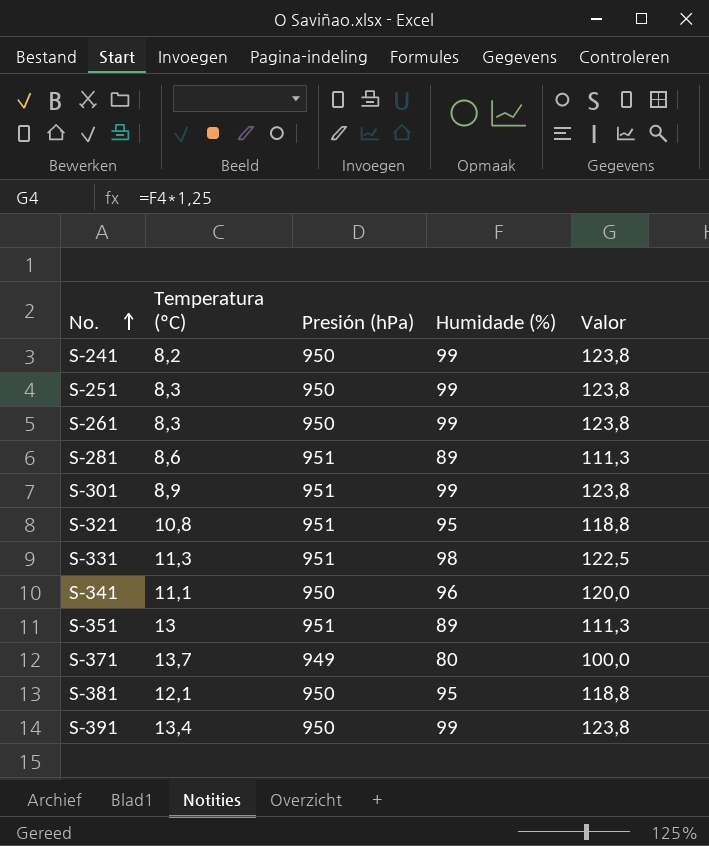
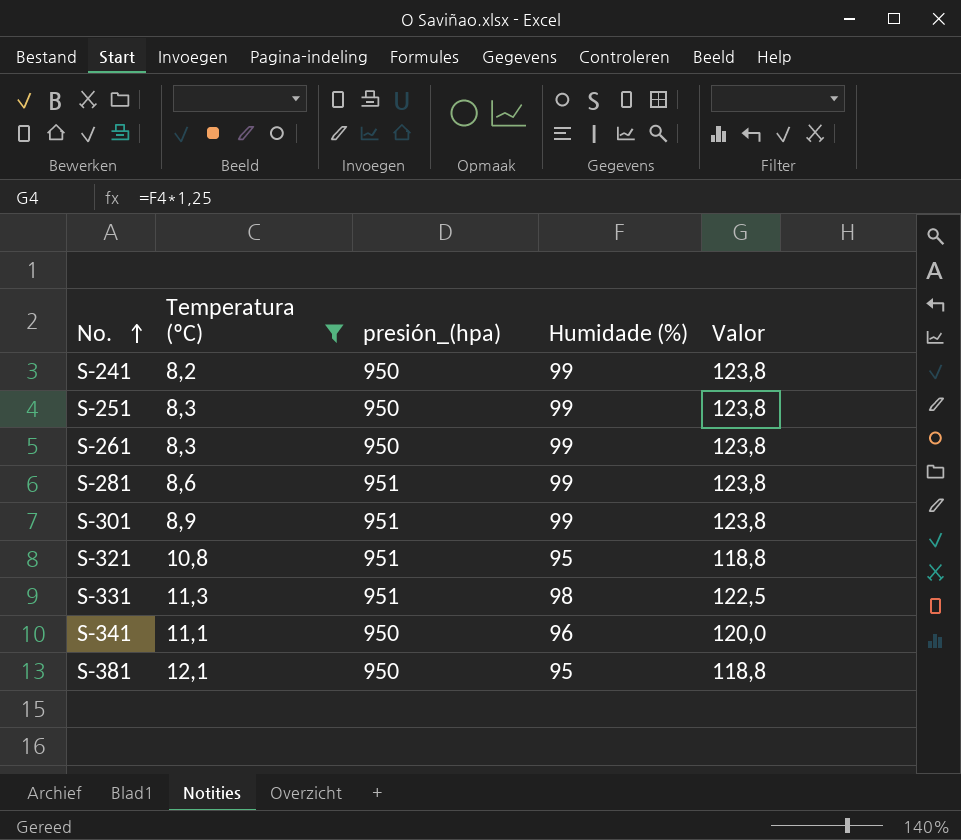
filter: none -> Temperatura (ºC) <= 12,1
column name: Presión (hPa) -> presión_(hpa)
S-281 | Humidade (%): 89 -> 99
S-281 | Valor: 111,3 -> 123,8

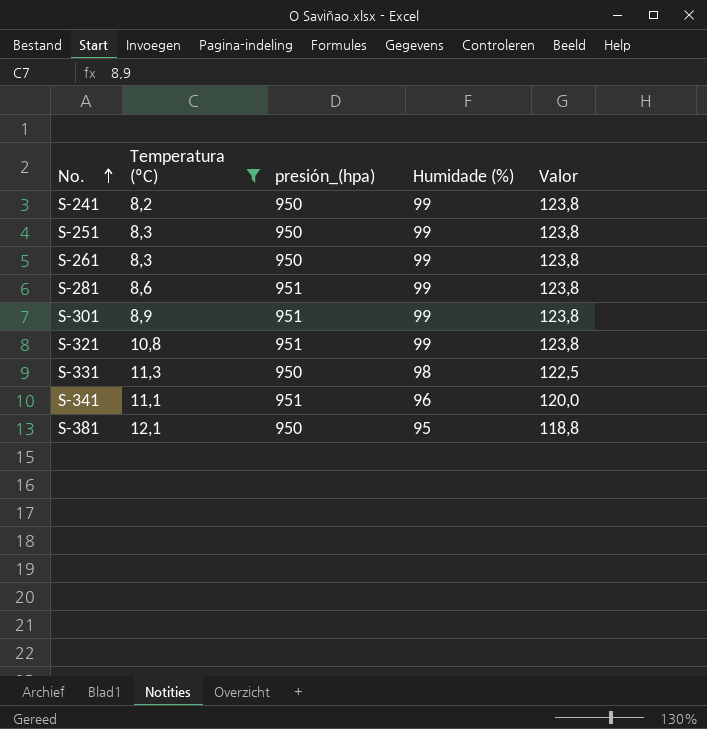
S-321 | Humidade (%): 95 -> 99
S-321 | Valor: 118,8 -> 123,8
S-331 | presión_(hpa): 951 -> 950
S-341 | presión_(hpa): 950 -> 951

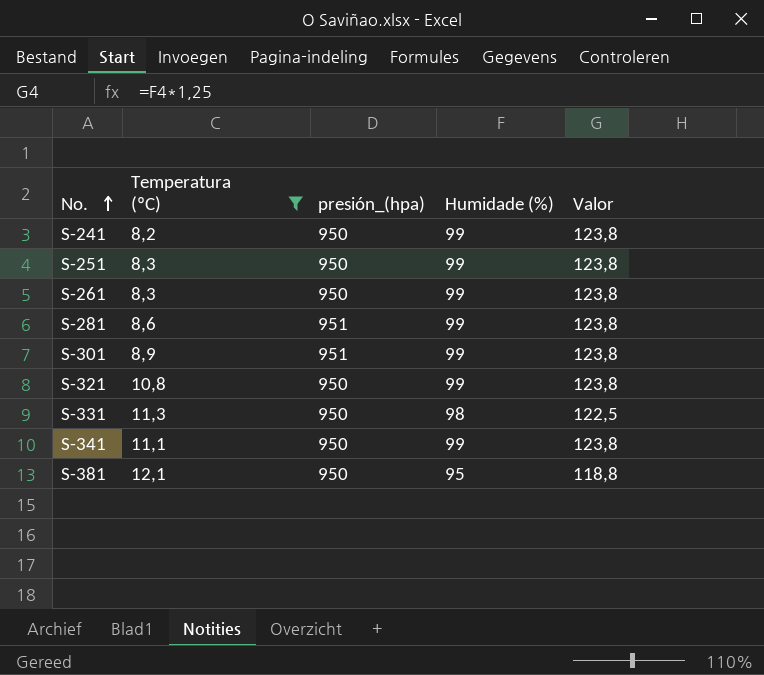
S-321 | presión_(hpa): 951 -> 950
S-341 | presión_(hpa): 951 -> 950
S-341 | Humidade (%): 96 -> 99
S-341 | Valor: 120,0 -> 123,8

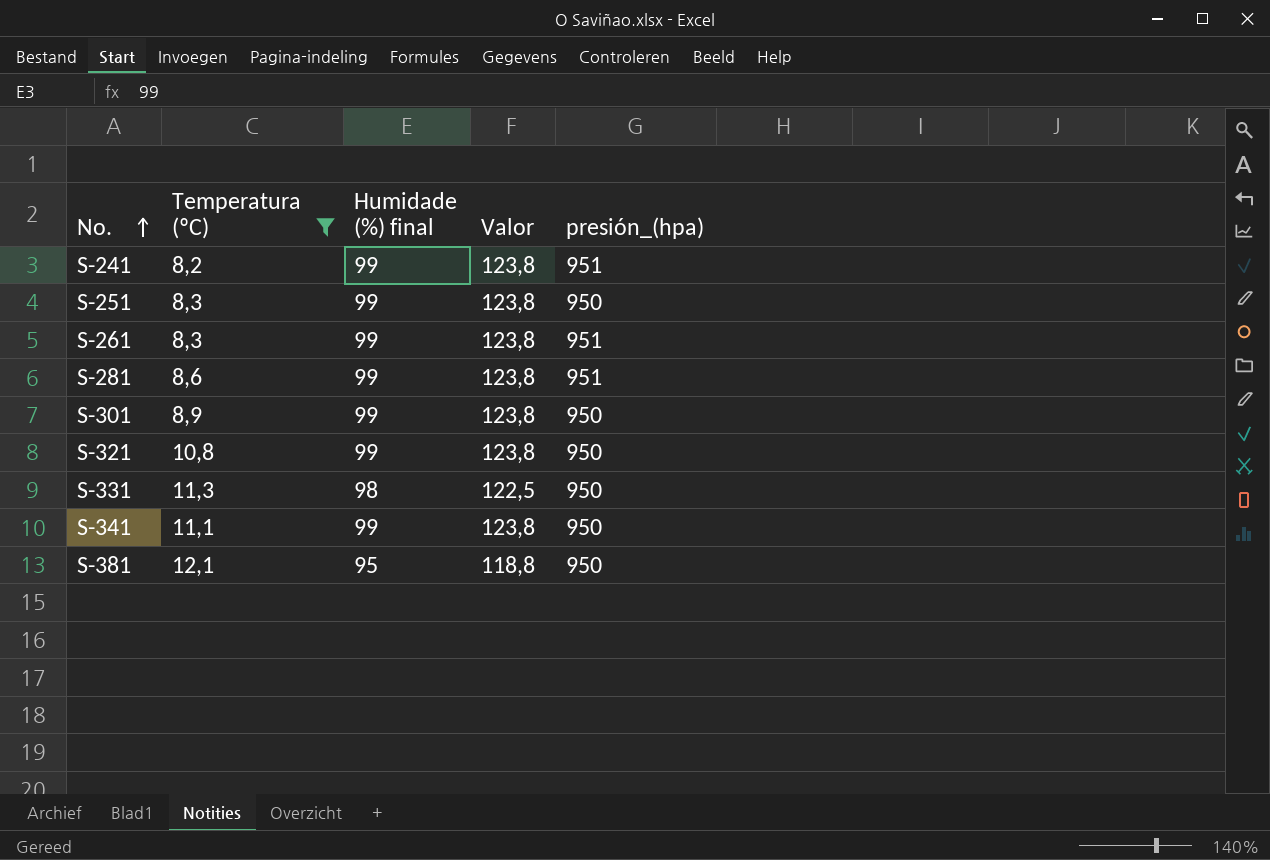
column name: Humidade (%) -> Humidade (%) final
column presión_(hpa) | position: 3 -> 5
S-241 | presión_(hpa): 950 -> 951
S-261 | presión_(hpa): 950 -> 951
S-301 | presión_(hpa): 951 -> 950

